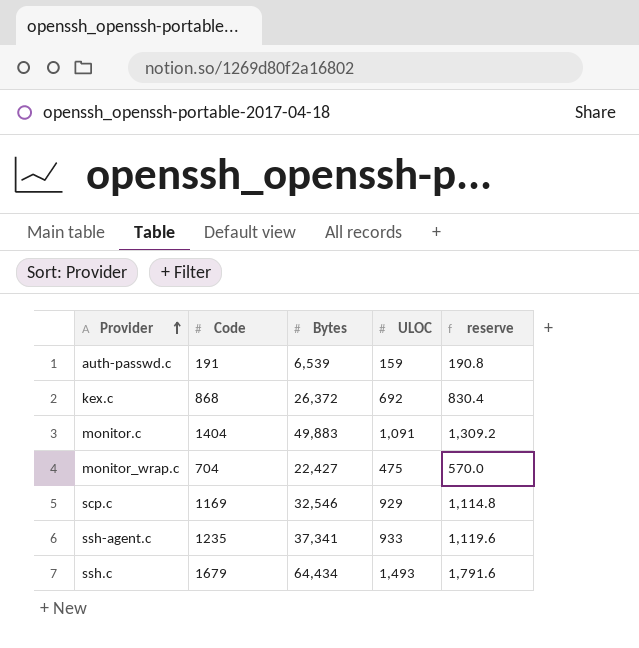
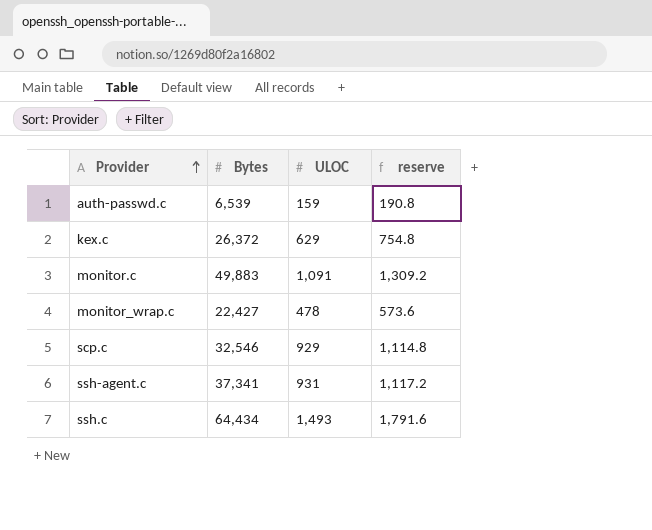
column Code | position: 2 -> none
kex.c | ULOC: 692 -> 629
kex.c | reserve: 830.4 -> 754.8
monitor_wrap.c | ULOC: 475 -> 478
monitor_wrap.c | reserve: 570.0 -> 573.6
ssh-agent.c | ULOC: 933 -> 931
ssh-agent.c | reserve: 1,119.6 -> 1,117.2

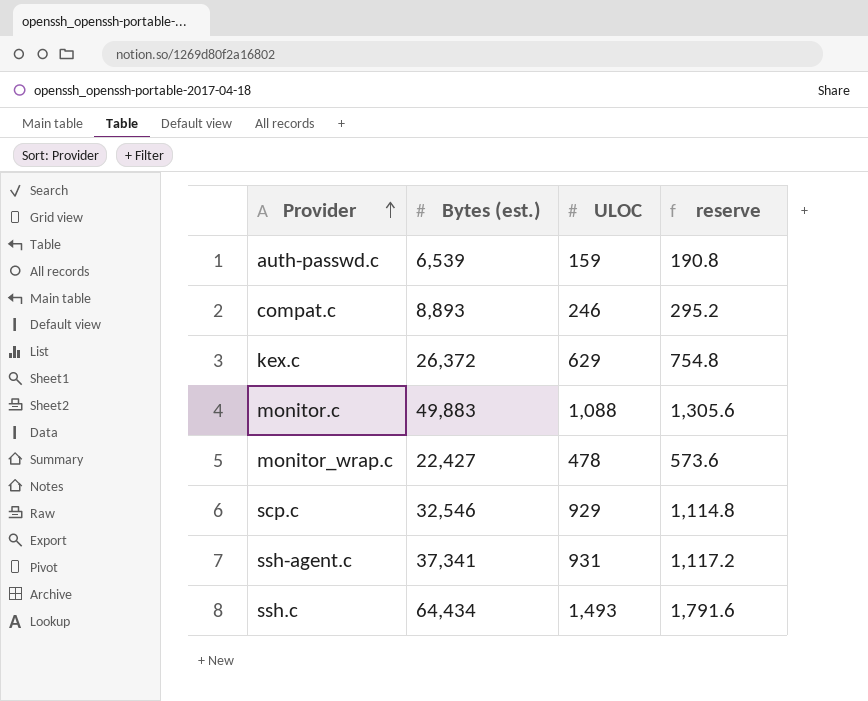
column name: Bytes -> Bytes (est.)
row compat.c: none -> 8,893 | 246 | 295.2
monitor.c | ULOC: 1,091 -> 1,088
monitor.c | reserve: 1,309.2 -> 1,305.6

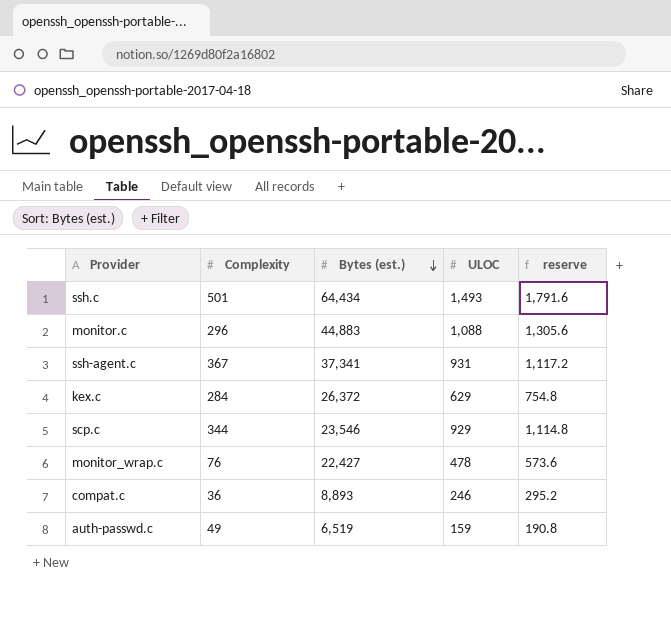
row order: Provider ascending -> Bytes (est.) descending
column Complexity | position: none -> 2
monitor.c | Bytes (est.): 49,883 -> 44,883
scp.c | Bytes (est.): 32,546 -> 23,546
auth-passwd.c | Bytes (est.): 6,539 -> 6,519

